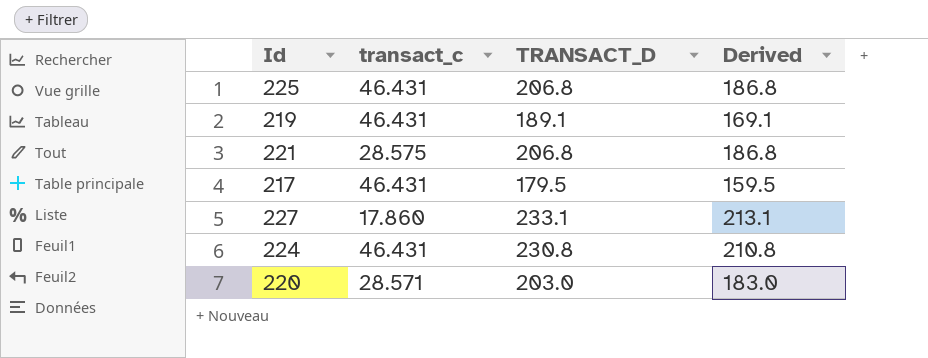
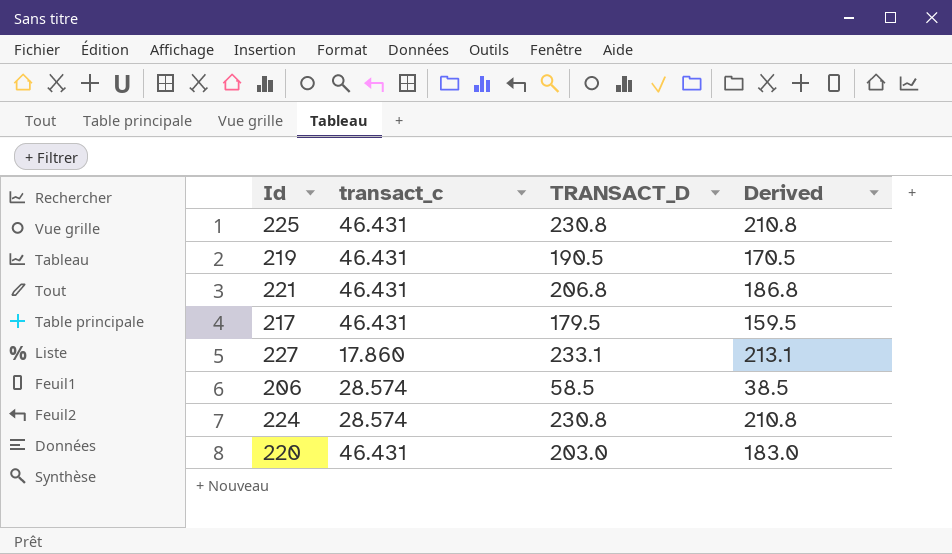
225 | TRANSACT_D: 206.8 -> 230.8
225 | Derived: 186.8 -> 210.8
219 | TRANSACT_D: 189.1 -> 190.5
219 | Derived: 169.1 -> 170.5
221 | transact_c: 28.575 -> 46.431
row 206: none -> 28.574 | 58.5 | 38.5
224 | transact_c: 46.431 -> 28.574
220 | transact_c: 28.571 -> 46.431

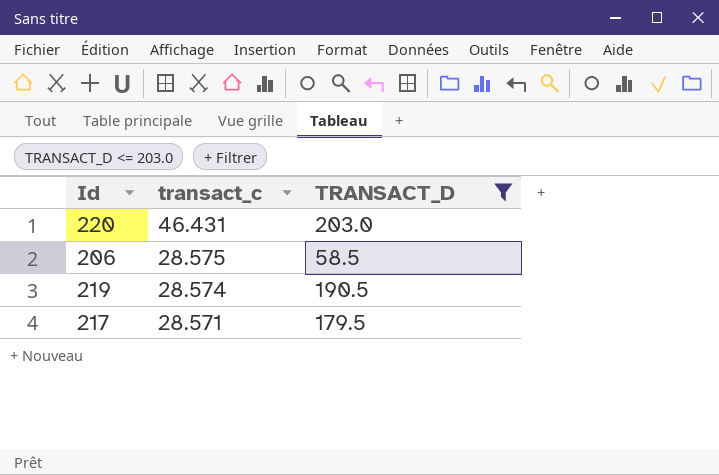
filter: none -> TRANSACT_D <= 203.0
row order: none -> transact_c descending
column Derived | formula: [TRANSACT_D] - 20 -> none
206 | transact_c: 28.574 -> 28.575
219 | transact_c: 46.431 -> 28.574
217 | transact_c: 46.431 -> 28.571

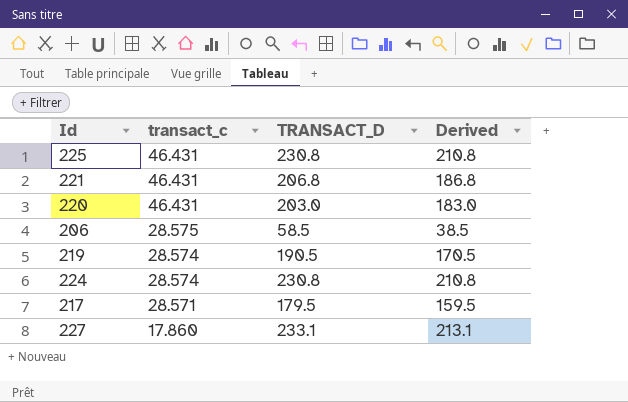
filter: TRANSACT_D <= 203.0 -> none
column Derived | formula: none -> [TRANSACT_D] - 20

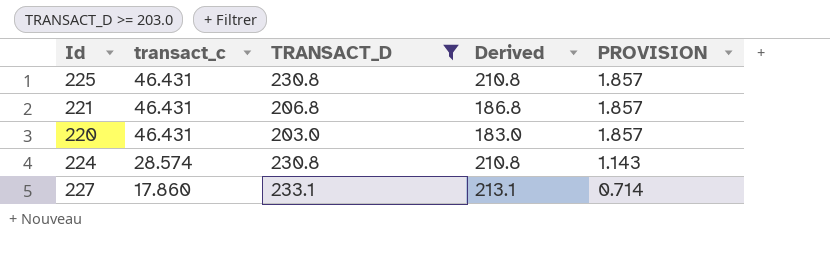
filter: none -> TRANSACT_D >= 203.0
column PROVISION | formula: none -> [transact_c] * 0.04

